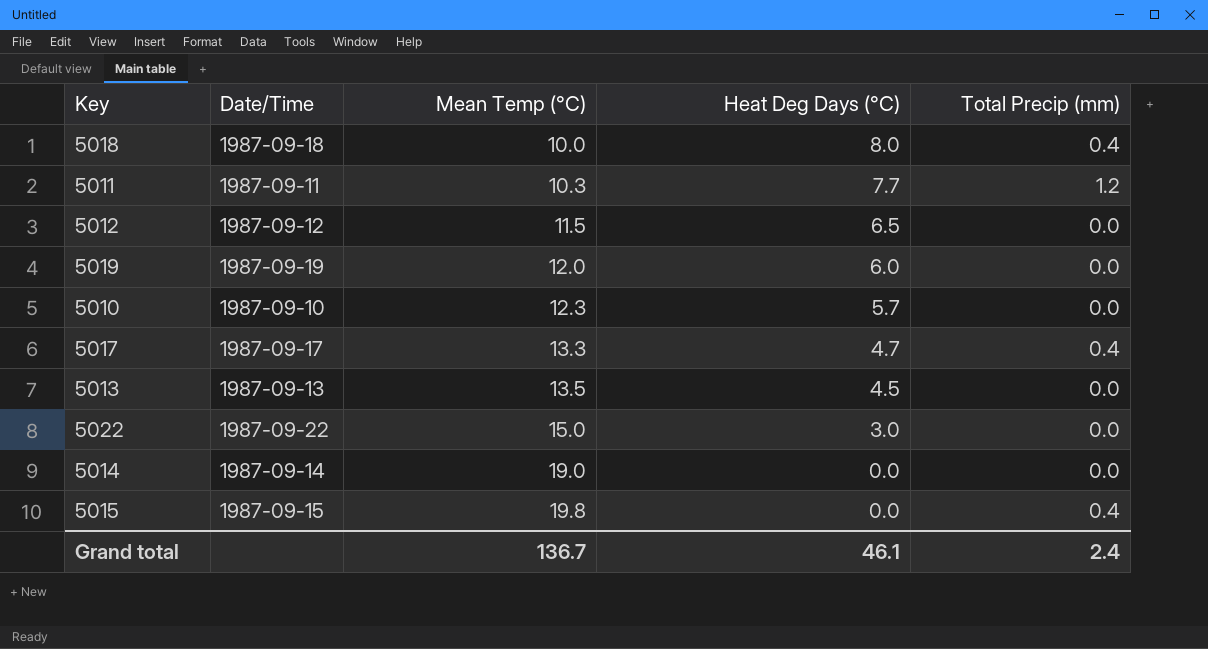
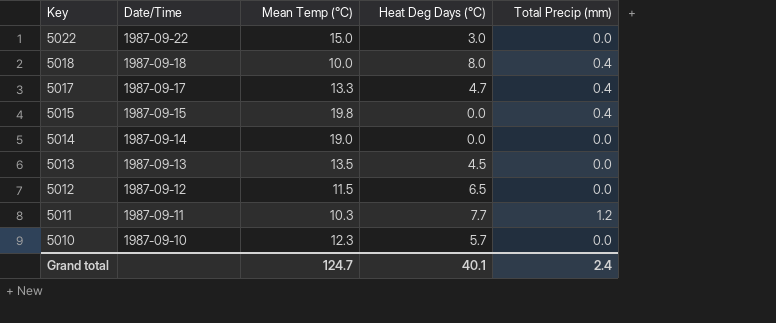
row order: Mean Temp (°C) ascending -> Key descending
row 5019: 1987-09-19 | 12.0 | 6.0 | 0.0 -> none
Grand total | Mean Temp (°C): 136.7 -> 124.7
Grand total | Heat Deg Days (°C): 46.1 -> 40.1

